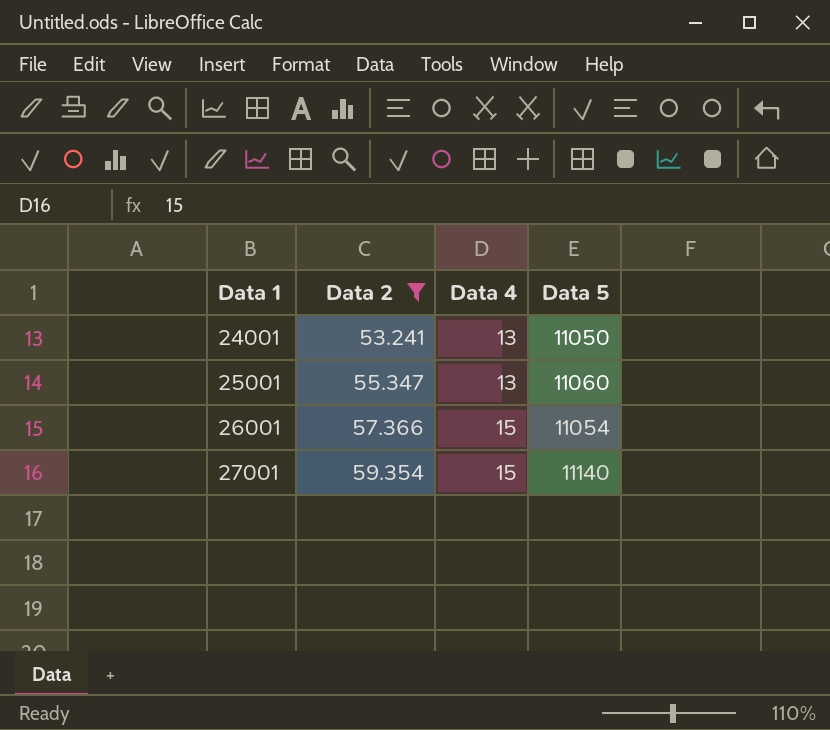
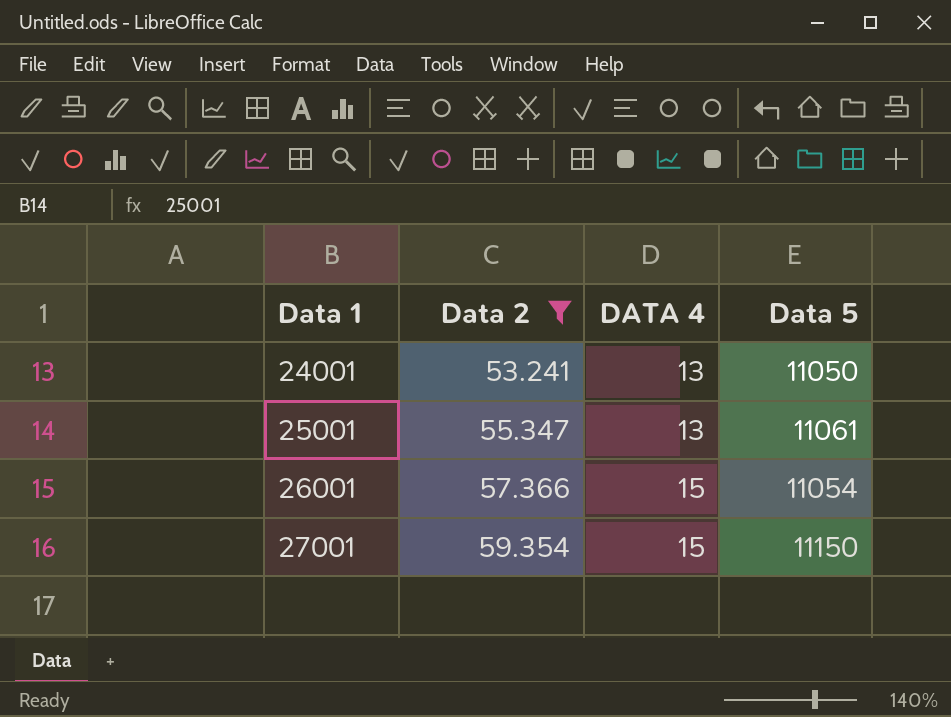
column name: Data 4 -> DATA 4
25001 | Data 5: 11060 -> 11061
27001 | Data 5: 11140 -> 11150

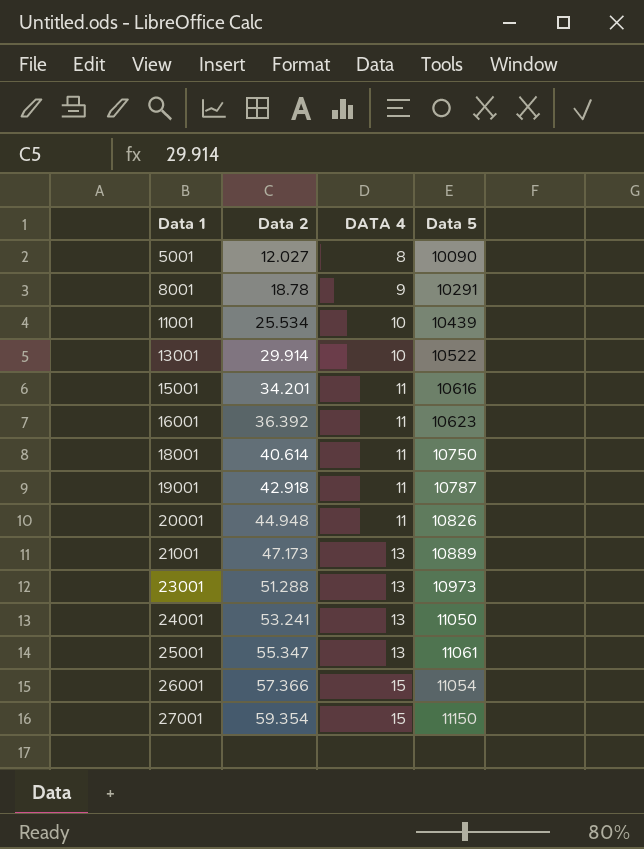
filter: Data 2 >= 53.241 -> none

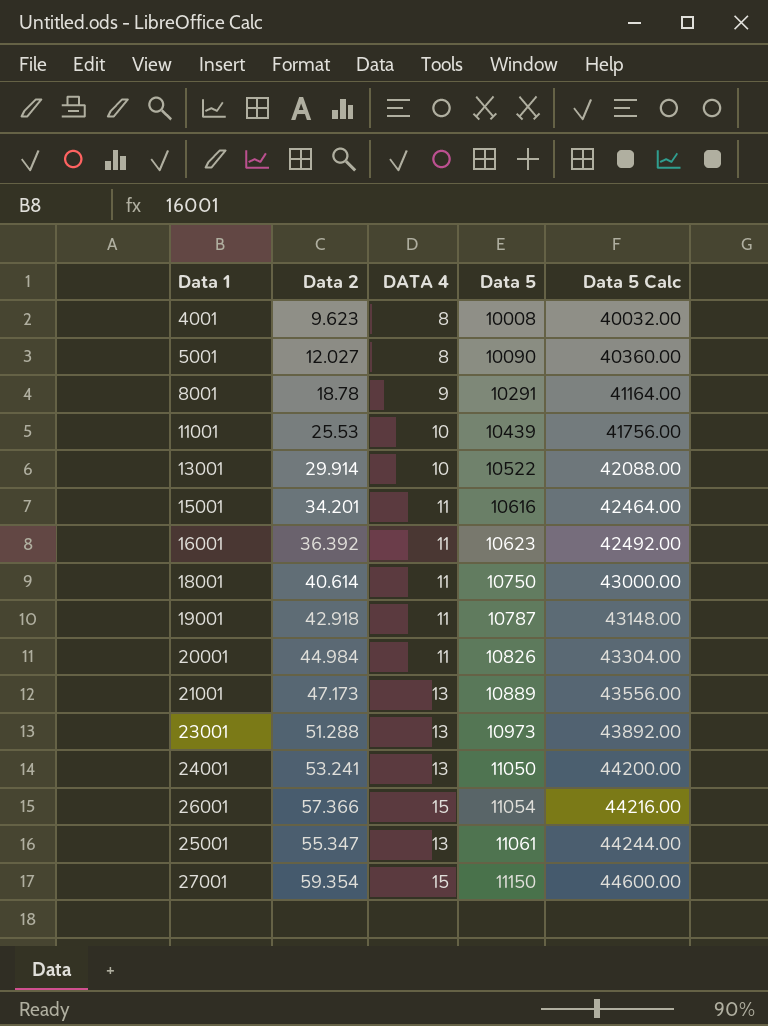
row order: Data 1 ascending -> Data 5 ascending
column Data 5 Calc | formula: none -> [Data 5] * 4
row 4001: none -> 9.623 | 8 | 10008 | 40032.00
11001 | Data 2: 25.534 -> 25.53
20001 | Data 2: 44.948 -> 44.984

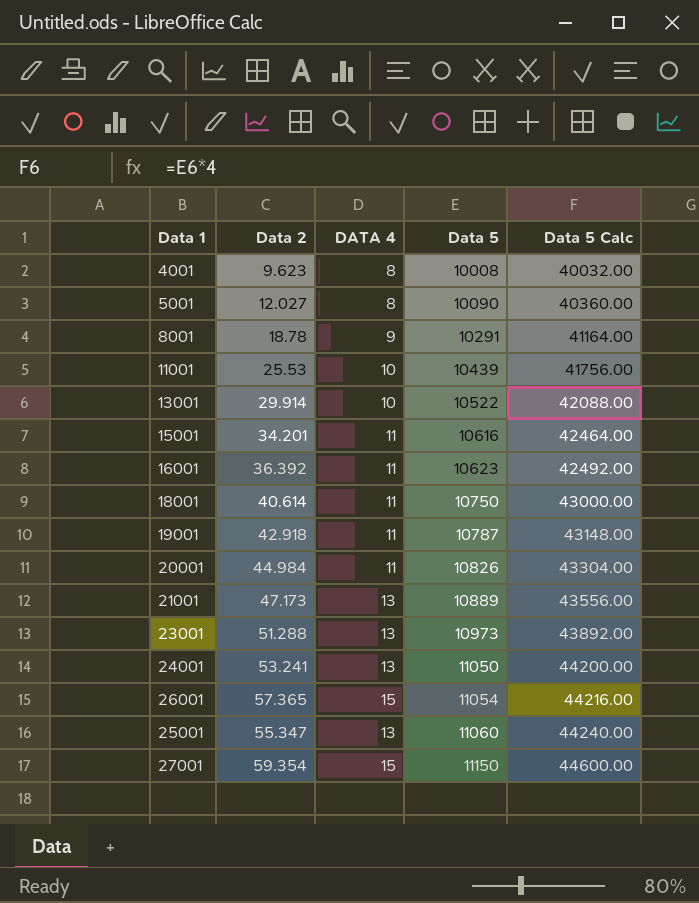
26001 | Data 2: 57.366 -> 57.365
25001 | Data 5: 11061 -> 11060
25001 | Data 5 Calc: 44244.00 -> 44240.00

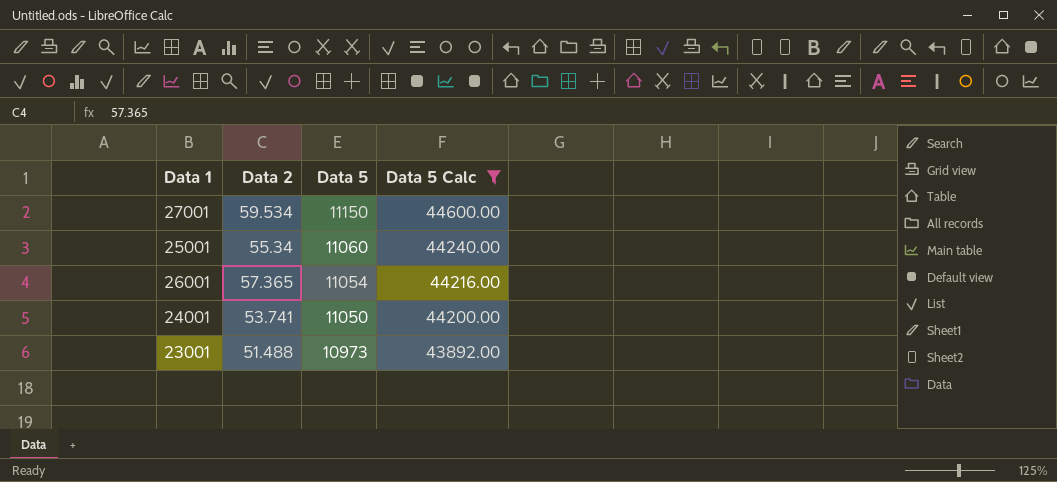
filter: none -> Data 5 Calc >= 43892.00
row order: Data 5 ascending -> Data 5 descending
column DATA 4 | position: 3 -> none
27001 | Data 2: 59.354 -> 59.534
25001 | Data 2: 55.347 -> 55.34
24001 | Data 2: 53.241 -> 53.741
23001 | Data 2: 51.288 -> 51.488

